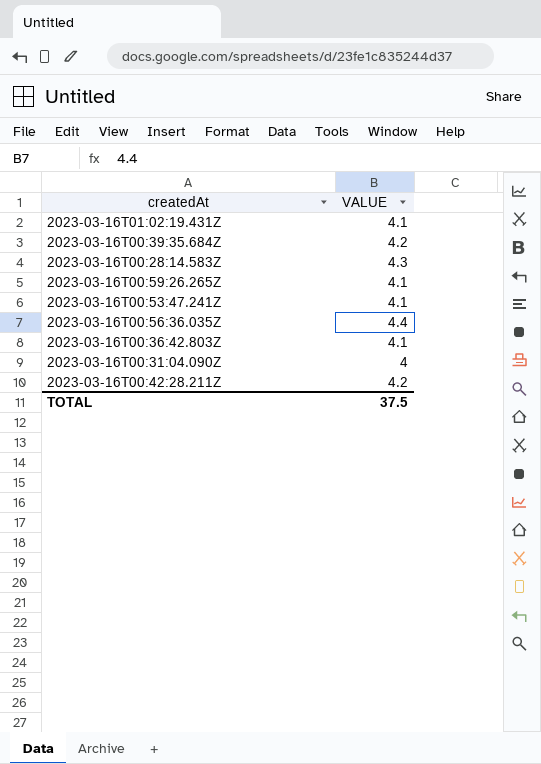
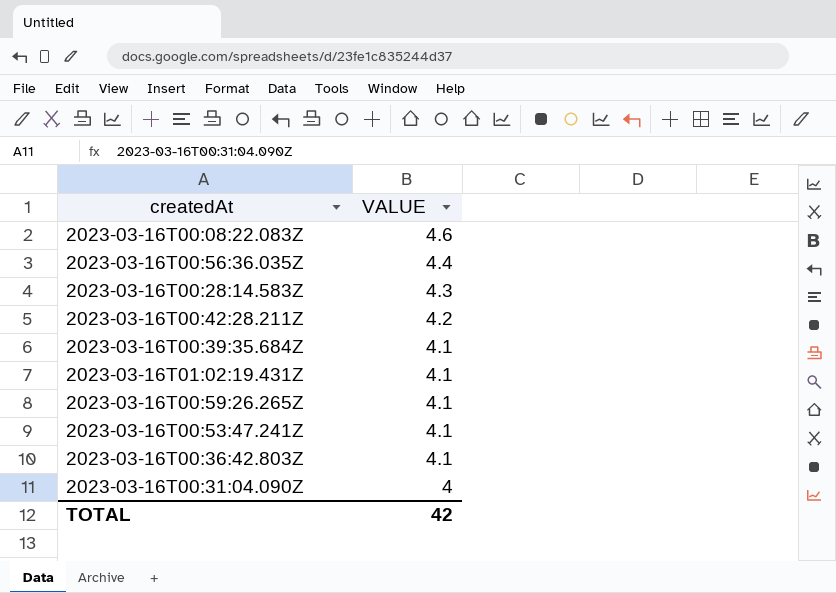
row order: none -> VALUE descending
row 2023-03-16T00:08:22.083Z: none -> 4.6
2023-03-16T00:39:35.684Z | VALUE: 4.2 -> 4.1
TOTAL | VALUE: 37.5 -> 42

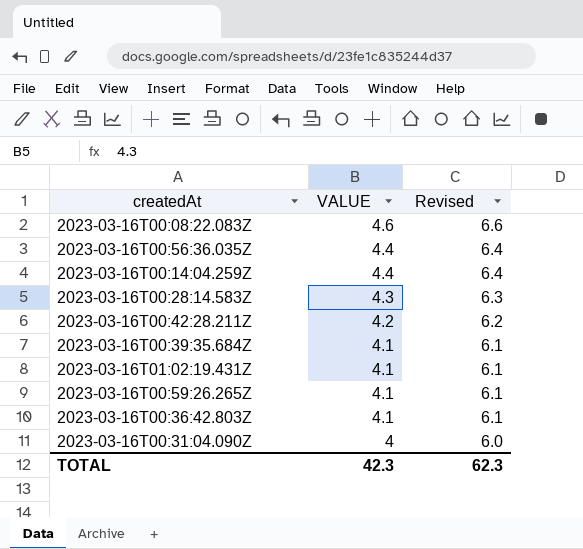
column Revised | formula: none -> [VALUE] + 2
row 2023-03-16T00:53:47.241Z: 4.1 -> none
row 2023-03-16T00:14:04.259Z: none -> 4.4 | 6.4
TOTAL | VALUE: 42 -> 42.3

